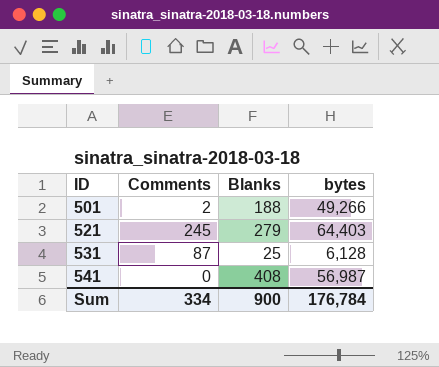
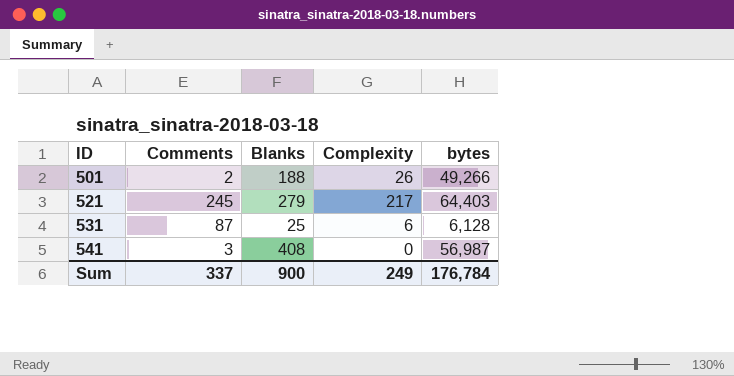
column Complexity | position: none -> 4
541 | Comments: 0 -> 3
Sum | Comments: 334 -> 337

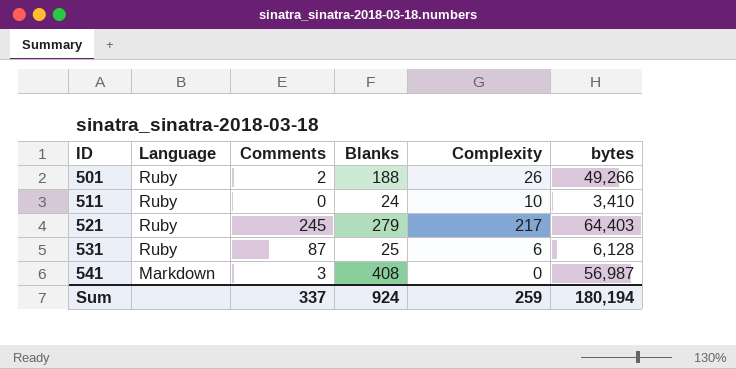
column Language | position: none -> 2
row 511: none -> Ruby | 0 | 24 | 10 | 3,410
Sum | Blanks: 900 -> 924
Sum | Complexity: 249 -> 259
Sum | bytes: 176,784 -> 180,194

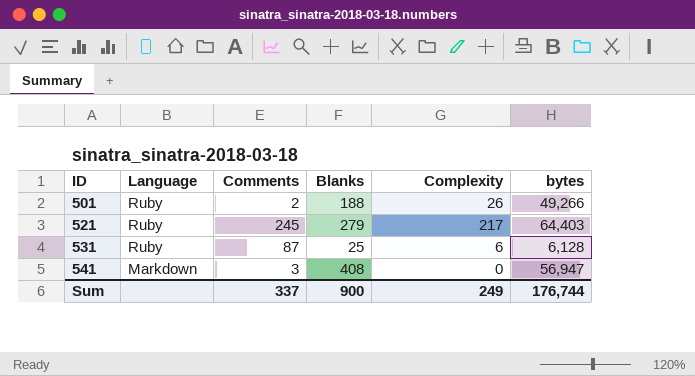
row 511: Ruby | 0 | 24 | 10 | 3,410 -> none
541 | bytes: 56,987 -> 56,947
Sum | Blanks: 924 -> 900
Sum | Complexity: 259 -> 249
Sum | bytes: 180,194 -> 176,744

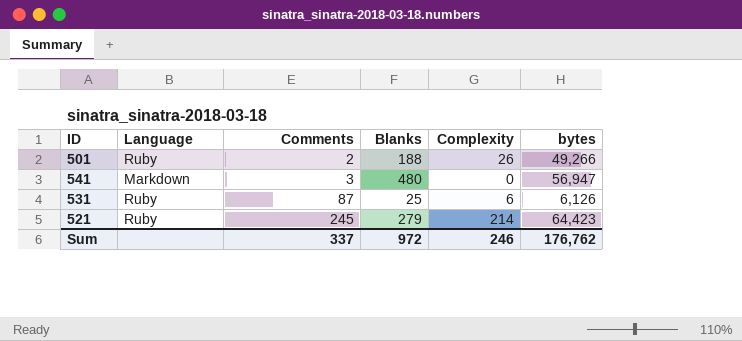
row order: ID ascending -> Comments ascending
541 | Blanks: 408 -> 480
531 | bytes: 6,128 -> 6,126
521 | Complexity: 217 -> 214
521 | bytes: 64,403 -> 64,423
Sum | Blanks: 900 -> 972
Sum | Complexity: 249 -> 246
Sum | bytes: 176,744 -> 176,762

